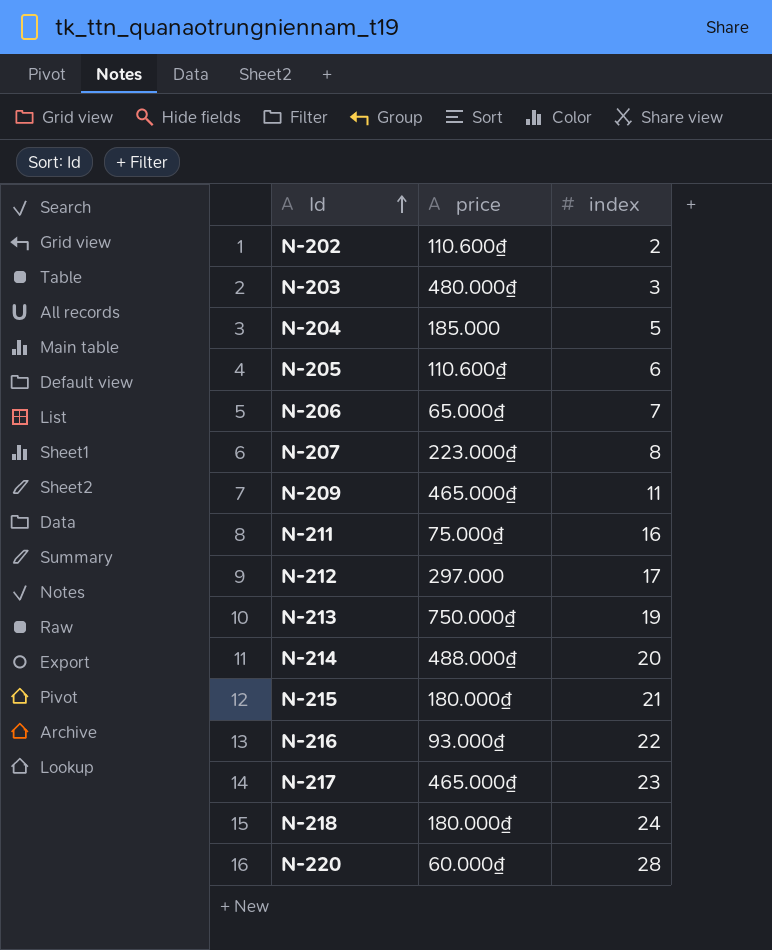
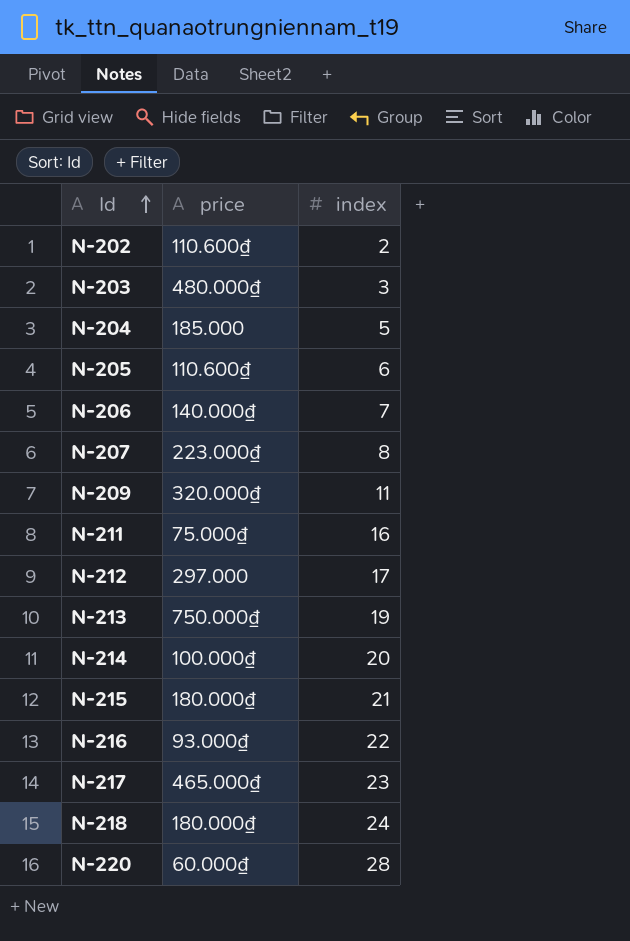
N-206 | price: 65.000₫ -> 140.000₫
N-209 | price: 465.000₫ -> 320.000₫
N-214 | price: 488.000₫ -> 100.000₫

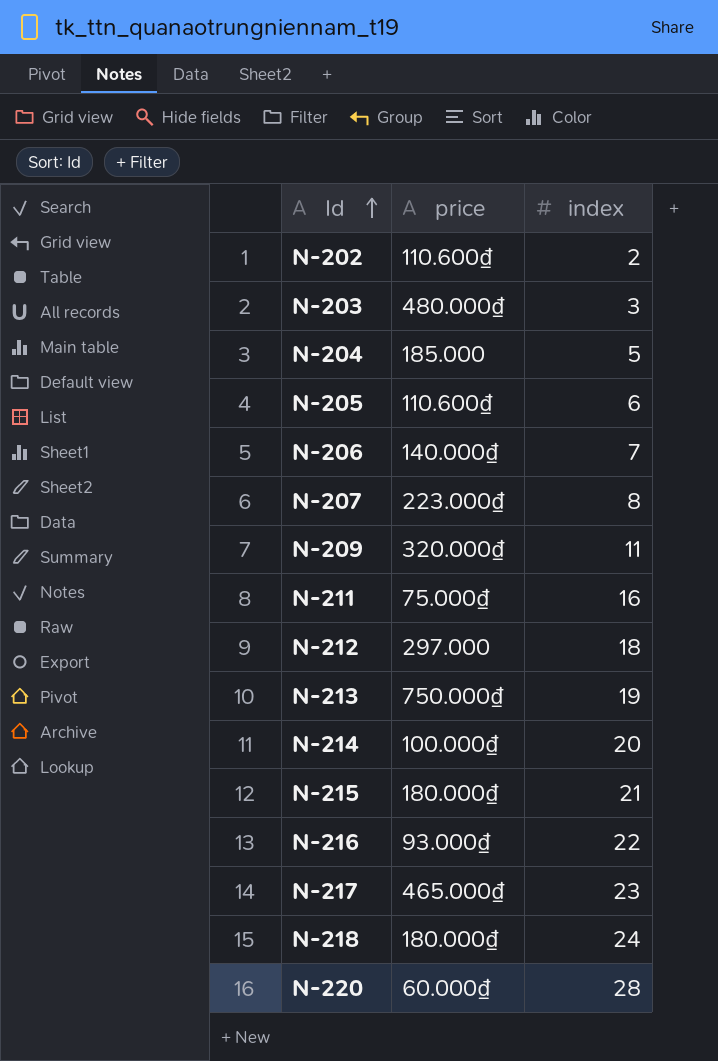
N-212 | index: 17 -> 18

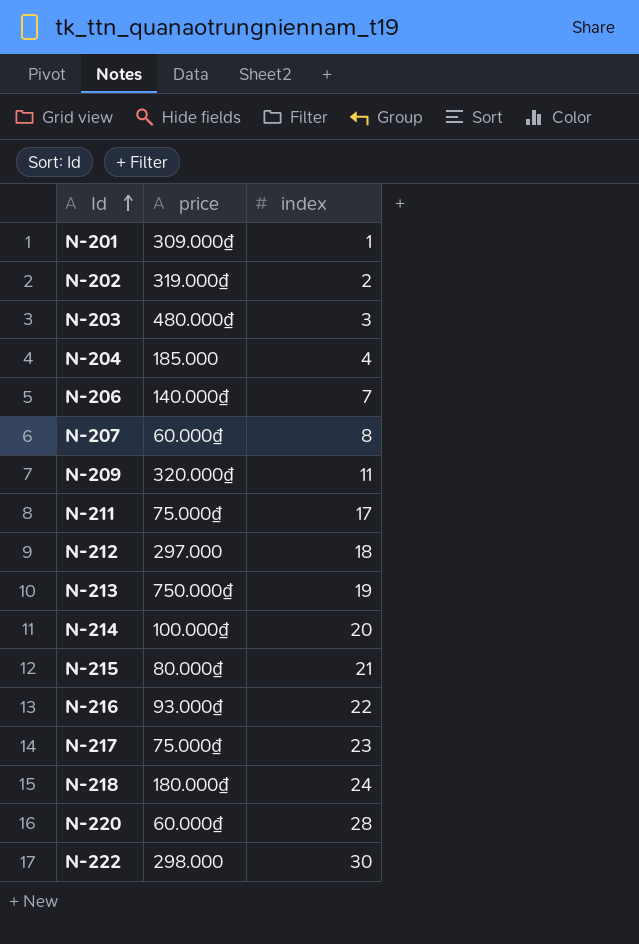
row N-205: 110.600₫ | 6 -> none
row N-201: none -> 309.000₫ | 1
N-202 | price: 110.600₫ -> 319.000₫
N-204 | index: 5 -> 4
N-207 | price: 223.000₫ -> 60.000₫
N-211 | index: 16 -> 17
N-215 | price: 180.000₫ -> 80.000₫
N-217 | price: 465.000₫ -> 75.000₫
row N-222: none -> 298.000 | 30

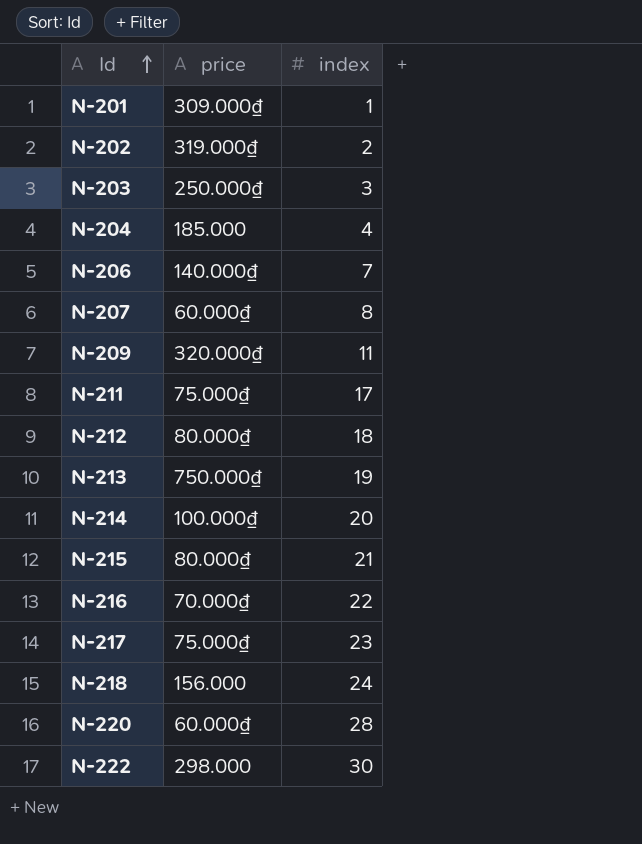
N-203 | price: 480.000₫ -> 250.000₫
N-212 | price: 297.000 -> 80.000₫
N-216 | price: 93.000₫ -> 70.000₫
N-218 | price: 180.000₫ -> 156.000

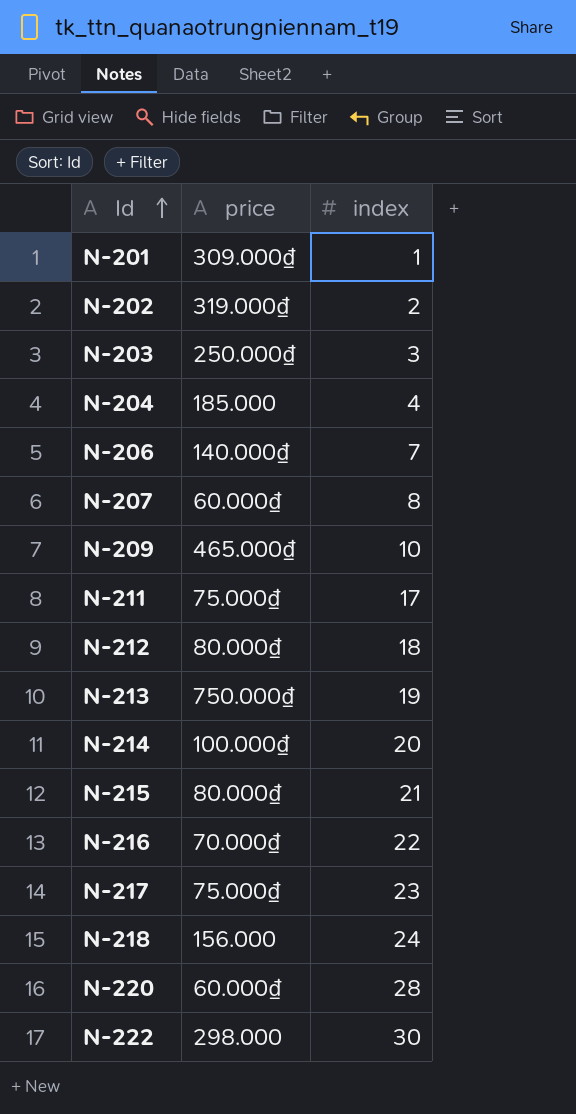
N-209 | price: 320.000₫ -> 465.000₫
N-209 | index: 11 -> 10

